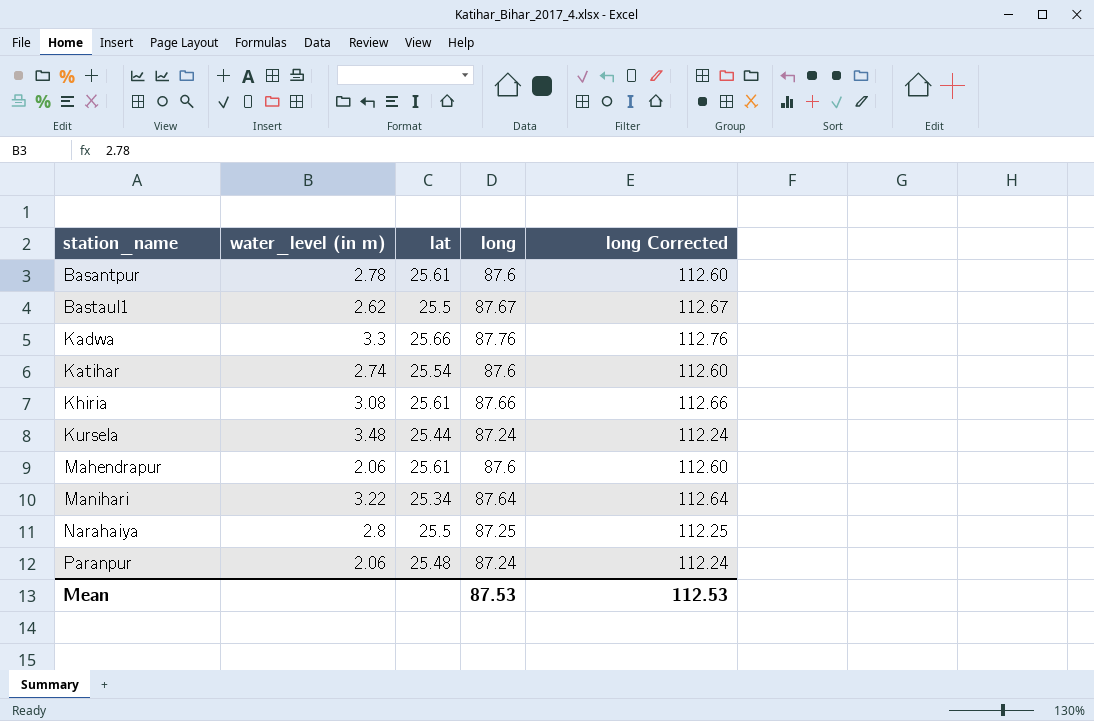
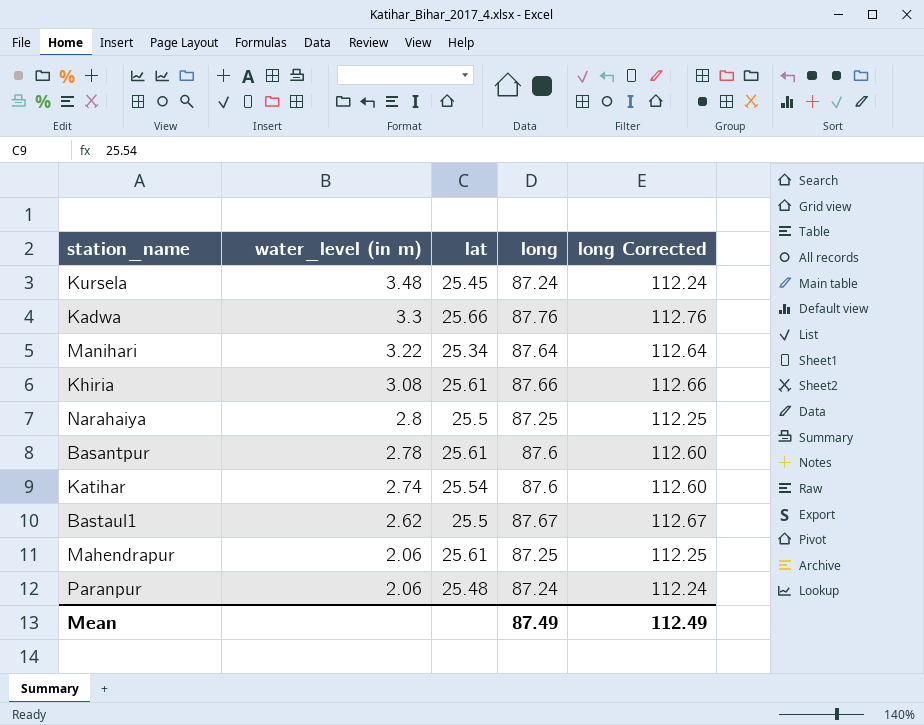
row order: station_name ascending -> water_level (in m) descending
Kursela | lat: 25.44 -> 25.45
Mahendrapur | long: 87.6 -> 87.25
Mahendrapur | long Corrected: 112.60 -> 112.25
Mean | long: 87.53 -> 87.49
Mean | long Corrected: 112.53 -> 112.49

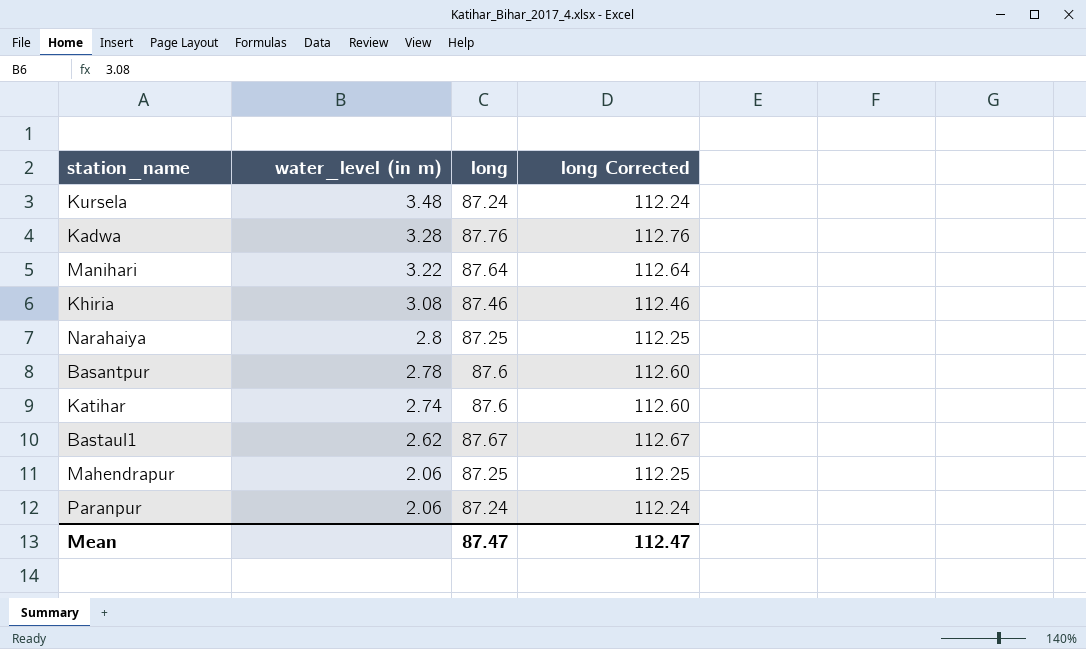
column lat | position: 3 -> none
Kadwa | water_level (in m): 3.3 -> 3.28
Khiria | long: 87.66 -> 87.46
Khiria | long Corrected: 112.66 -> 112.46
Mean | long: 87.49 -> 87.47
Mean | long Corrected: 112.49 -> 112.47

